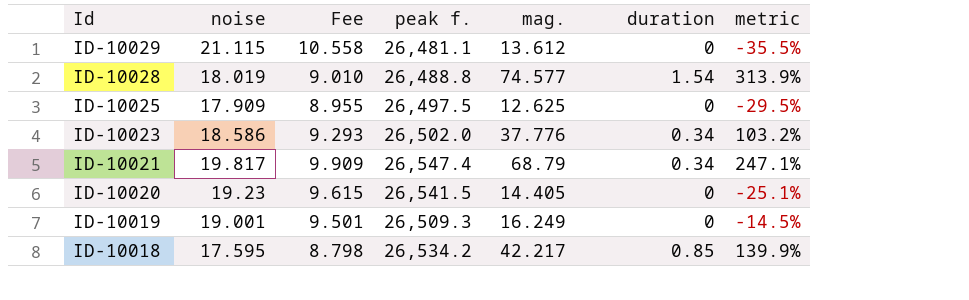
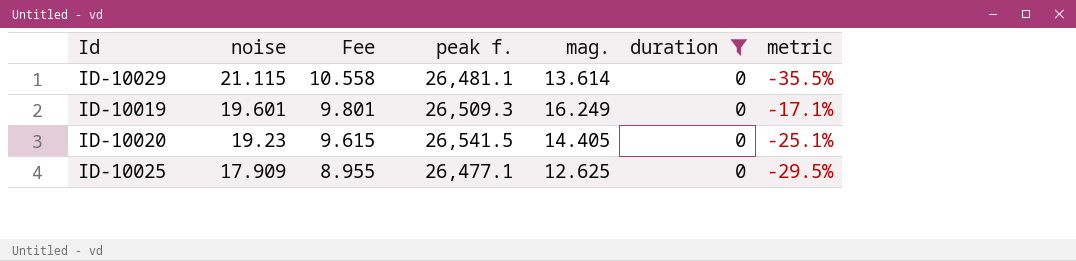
filter: none -> duration = 0
row order: Id descending -> noise descending
ID-10029 | mag.: 13.612 -> 13.614
ID-10019 | noise: 19.001 -> 19.601
ID-10019 | Fee: 9.501 -> 9.801
ID-10019 | metric: -14.5% -> -17.1%
ID-10025 | peak f.: 26,497.5 -> 26,477.1

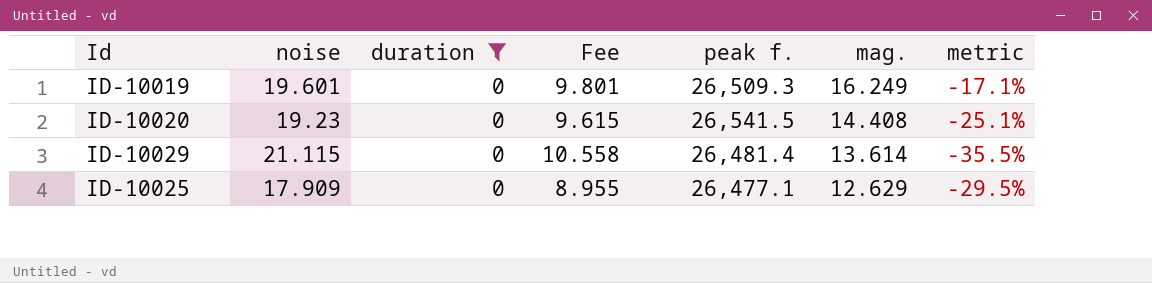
row order: noise descending -> mag. descending
column duration | position: 6 -> 3
ID-10020 | mag.: 14.405 -> 14.408
ID-10029 | peak f.: 26,481.1 -> 26,481.4
ID-10025 | mag.: 12.625 -> 12.629

